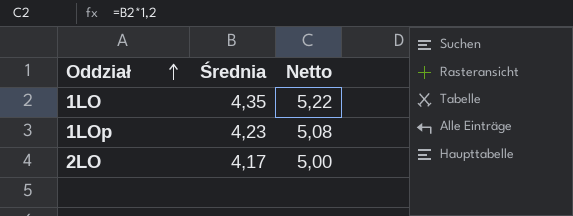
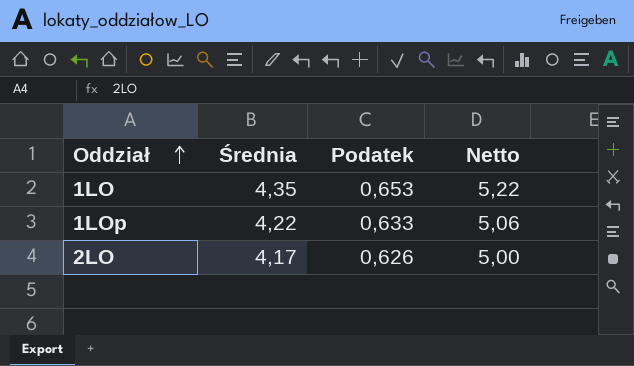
column Podatek | formula: none -> [Średnia] * 0,15
1LOp | Średnia: 4,23 -> 4,22
1LOp | Netto: 5,08 -> 5,06

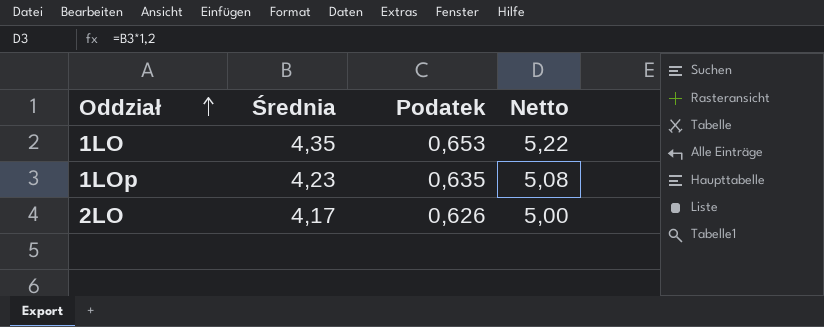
1LOp | Średnia: 4,22 -> 4,23
1LOp | Podatek: 0,633 -> 0,635
1LOp | Netto: 5,06 -> 5,08

